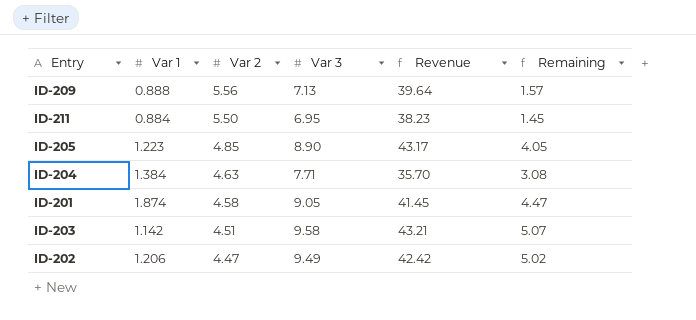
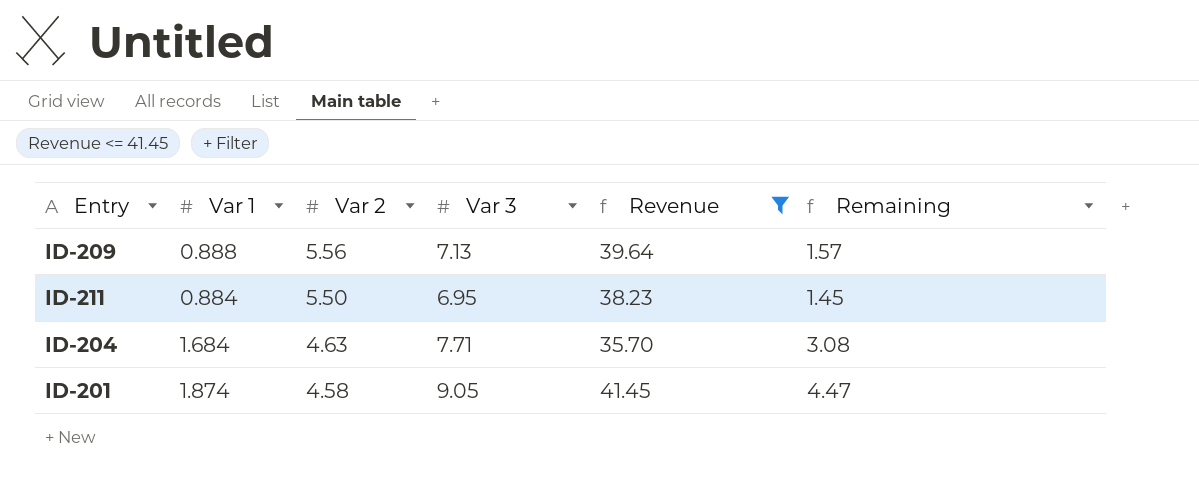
filter: none -> Revenue <= 41.45
ID-204 | Var 1: 1.384 -> 1.684

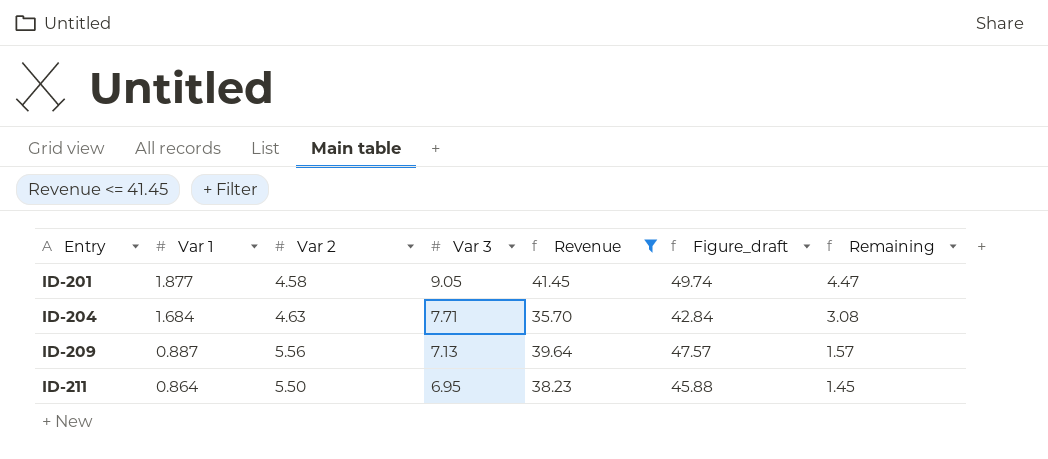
row order: Var 2 descending -> Entry ascending
column Figure_draft | formula: none -> [Revenue] * 1.2
ID-201 | Var 1: 1.874 -> 1.877
ID-209 | Var 1: 0.888 -> 0.887
ID-211 | Var 1: 0.884 -> 0.864

